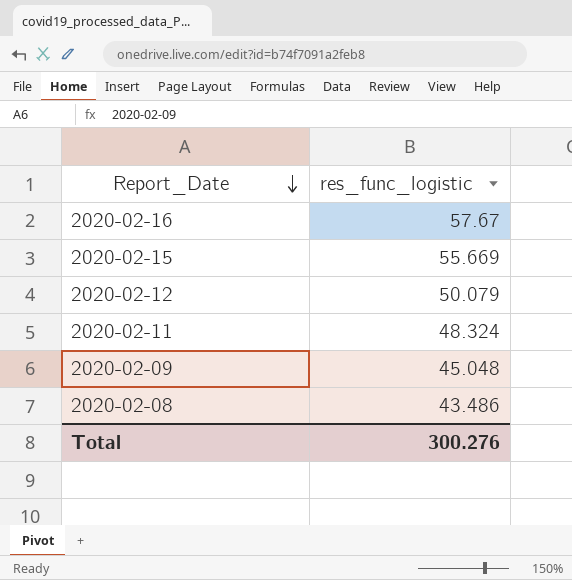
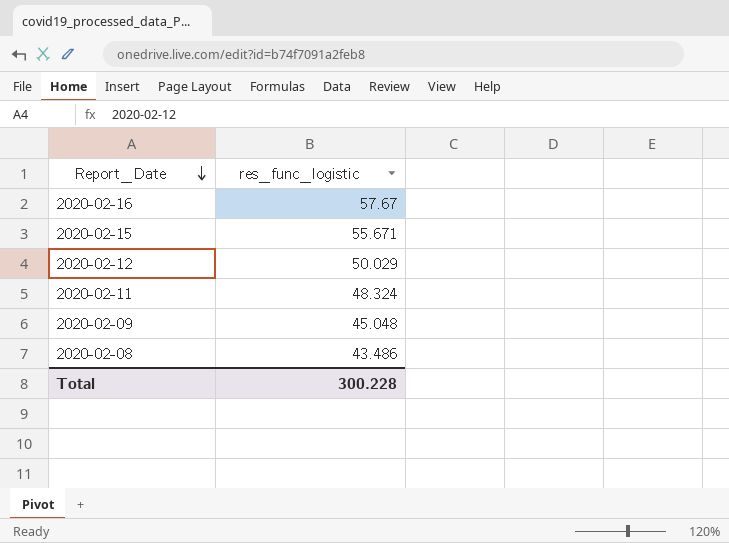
2020-02-15 | res_func_logistic: 55.669 -> 55.671
2020-02-12 | res_func_logistic: 50.079 -> 50.029
Total | res_func_logistic: 300.276 -> 300.228

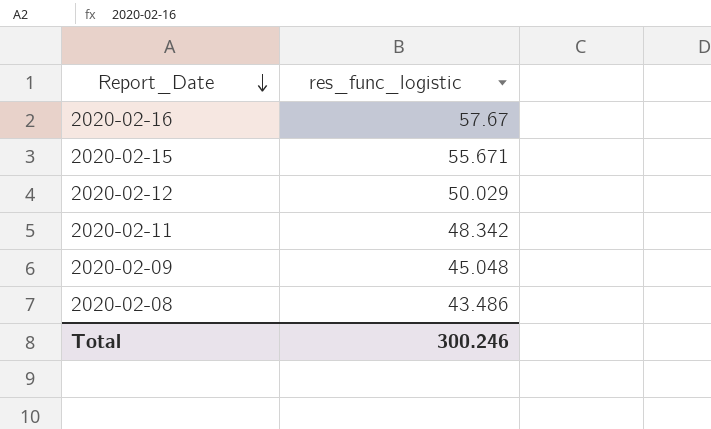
2020-02-11 | res_func_logistic: 48.324 -> 48.342
Total | res_func_logistic: 300.228 -> 300.246

